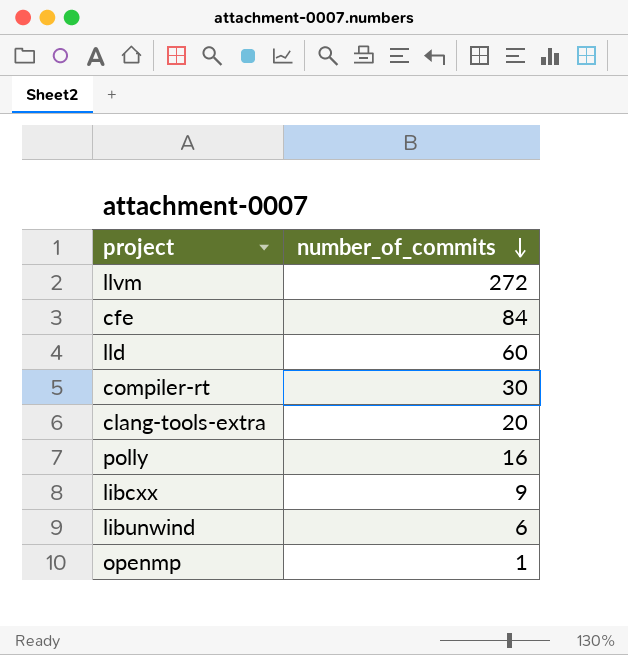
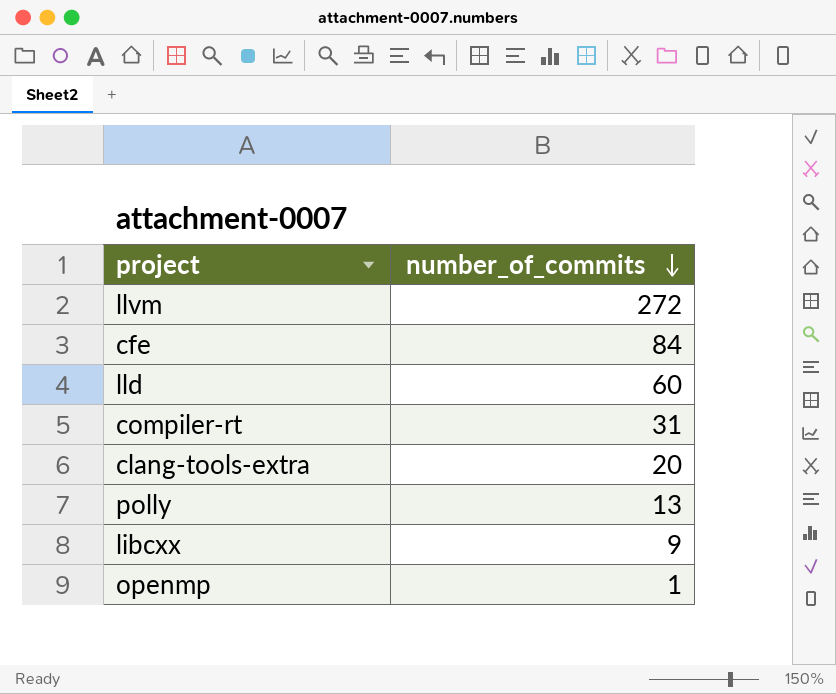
row libunwind: 6 -> none
compiler-rt | number_of_commits: 30 -> 31
polly | number_of_commits: 16 -> 13

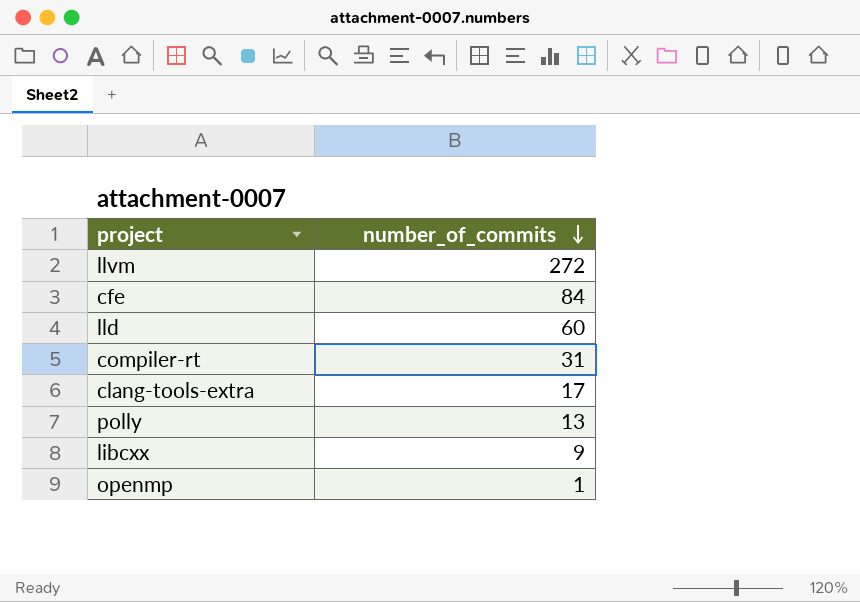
clang-tools-extra | number_of_commits: 20 -> 17

